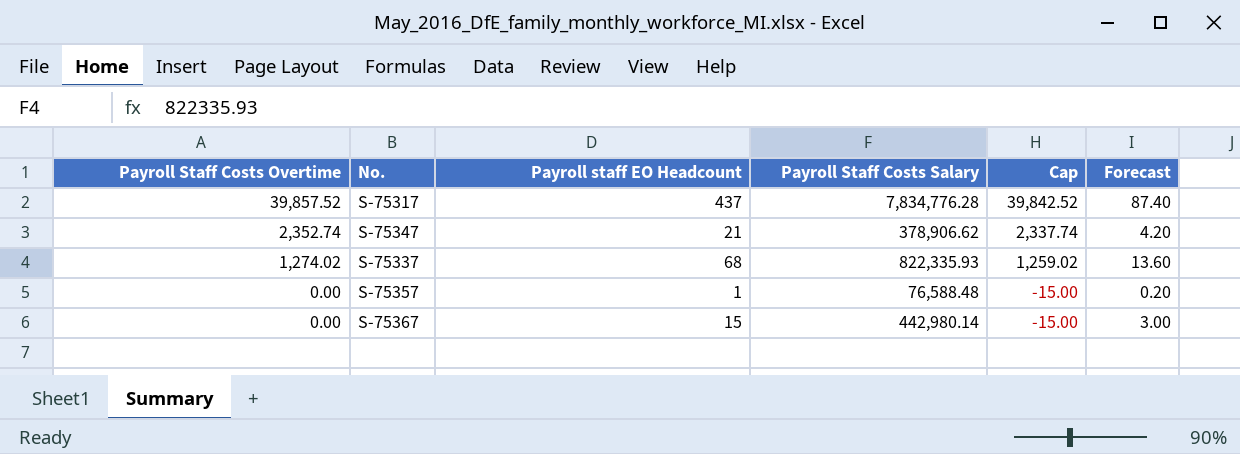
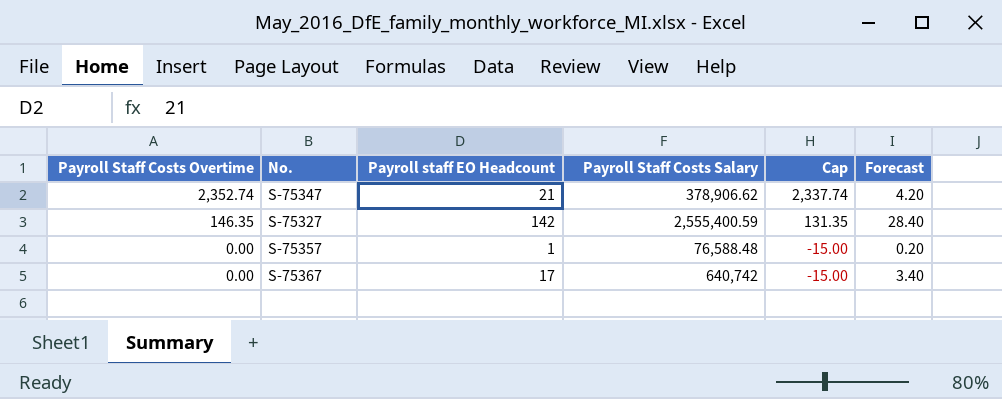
row S-75317: 39,857.52 | 437 | 7,834,776.28 | 39,842.52 | 87.40 -> none
row S-75337: 1,274.02 | 68 | 822,335.93 | 1,259.02 | 13.60 -> none
row S-75327: none -> 146.35 | 142 | 2,555,400.59 | 131.35 | 28.40
S-75367 | Payroll staff EO Headcount: 15 -> 17
S-75367 | Payroll Staff Costs Salary: 442,980.14 -> 640,742
S-75367 | Forecast: 3.00 -> 3.40

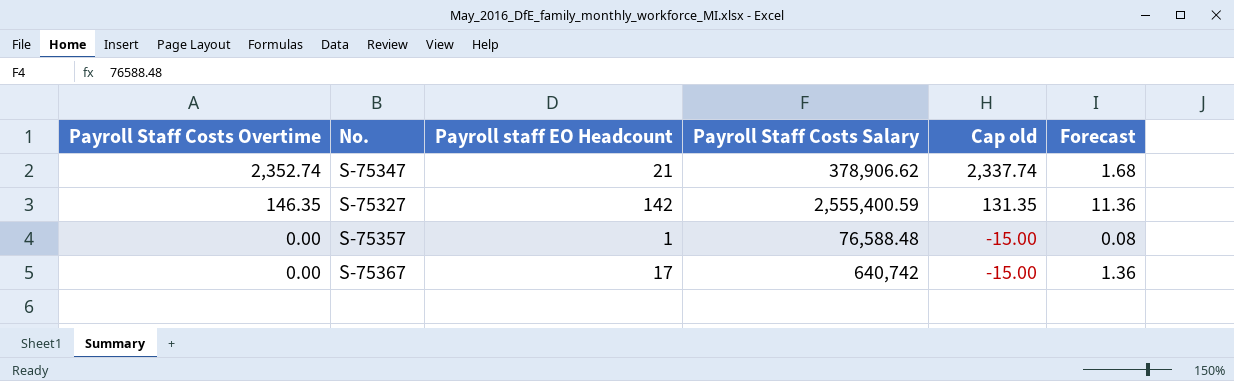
column name: Cap -> Cap old
column Forecast | formula: [Payroll staff EO Headcount] * 0.2 -> [Payroll staff EO Headcount] * 0.08

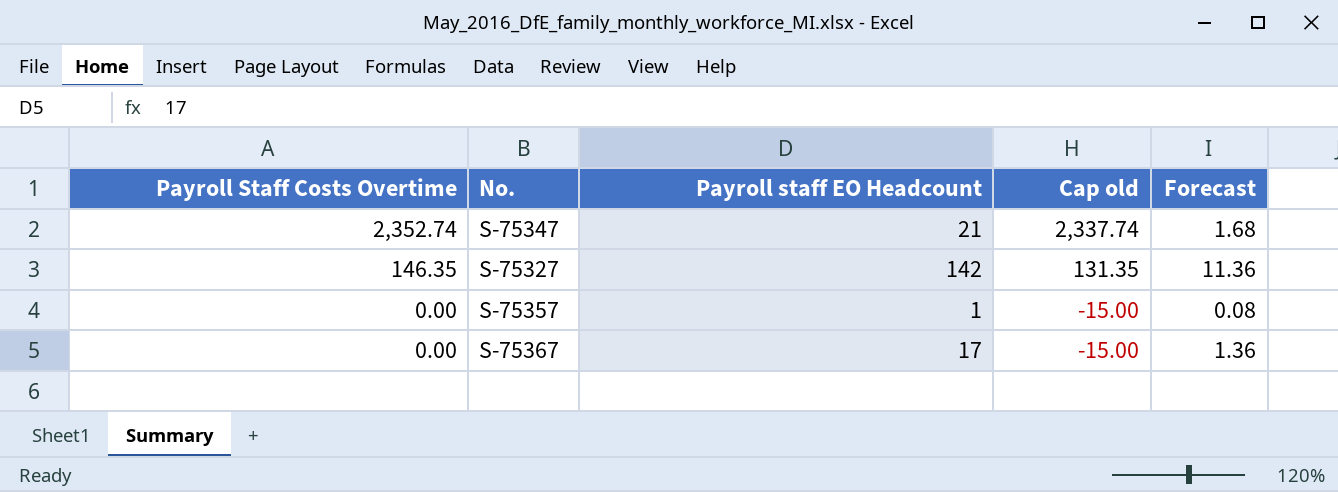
column Payroll Staff Costs Salary | position: 4 -> none

